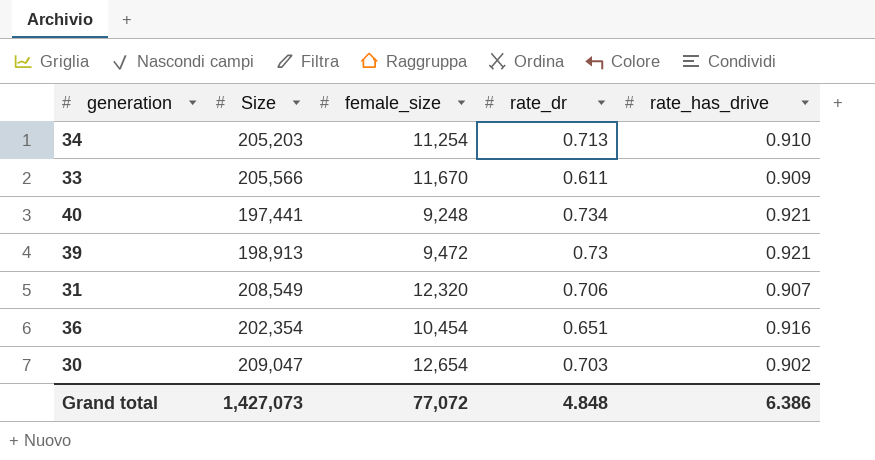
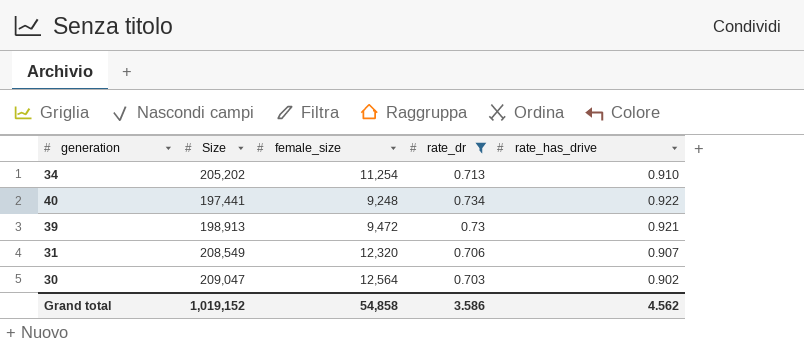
filter: none -> rate_dr >= 0.703
34 | Size: 205,203 -> 205,202
40 | rate_has_drive: 0.921 -> 0.922
30 | female_size: 12,654 -> 12,564
Grand total | Size: 1,427,073 -> 1,019,152
Grand total | female_size: 77,072 -> 54,858
Grand total | rate_dr: 4.848 -> 3.586
Grand total | rate_has_drive: 6.386 -> 4.562

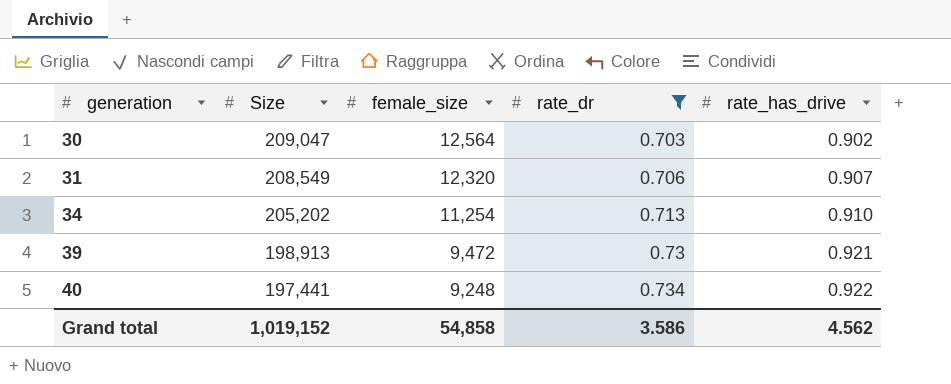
row order: none -> generation ascending

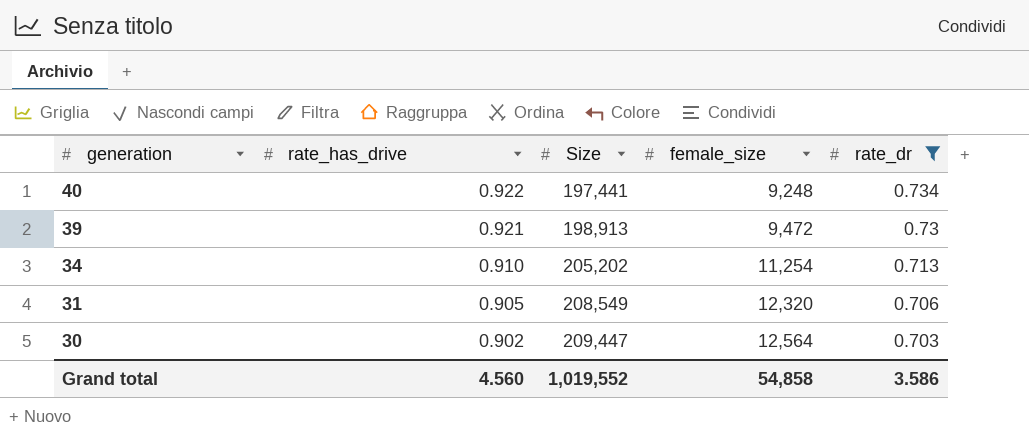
row order: generation ascending -> generation descending
column rate_has_drive | position: 5 -> 2
31 | rate_has_drive: 0.907 -> 0.905
30 | Size: 209,047 -> 209,447
Grand total | rate_has_drive: 4.562 -> 4.560
Grand total | Size: 1,019,152 -> 1,019,552

